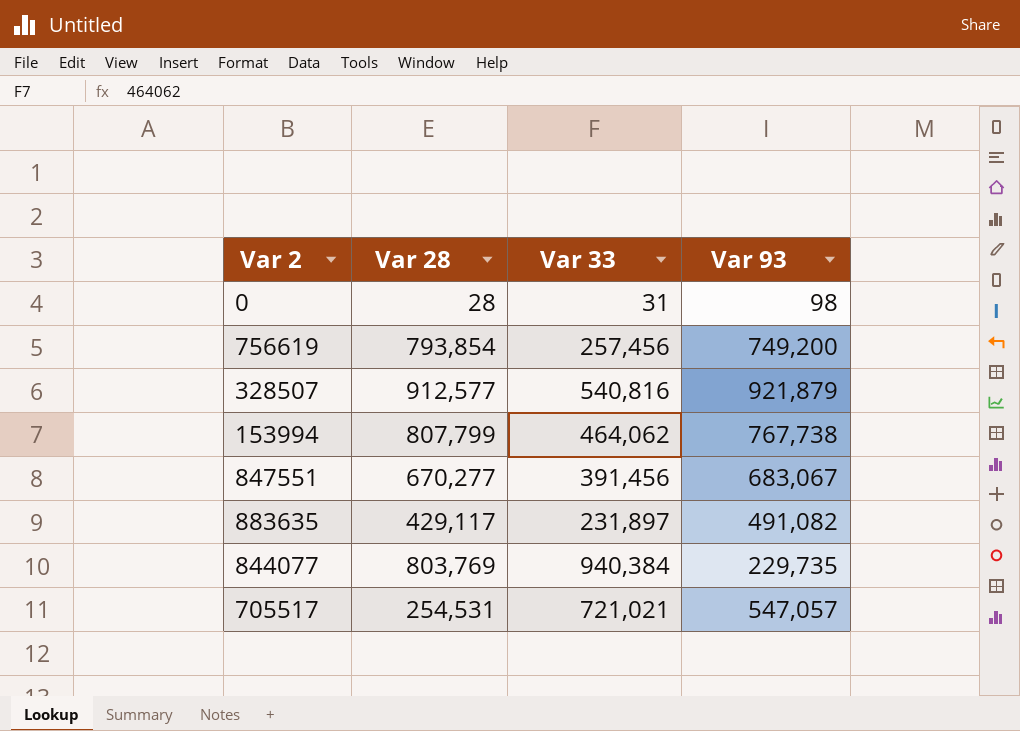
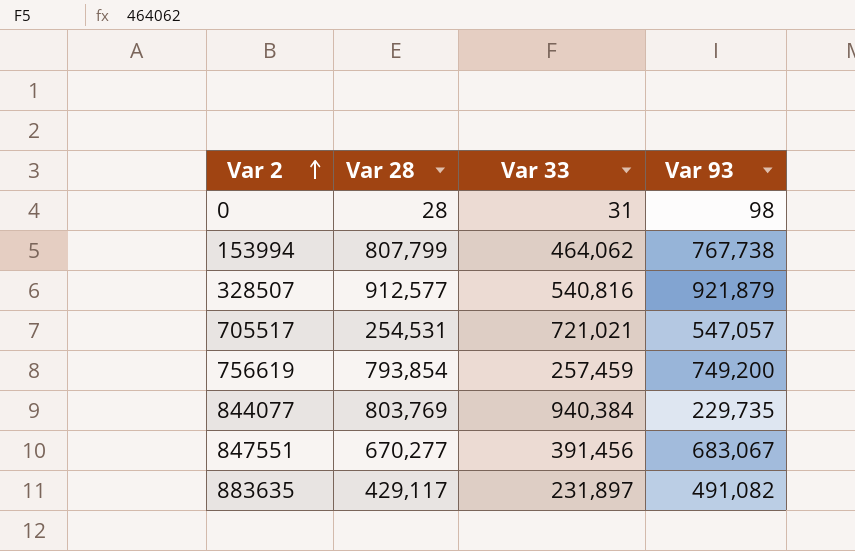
row order: none -> Var 2 ascending
756619 | Var 33: 257,456 -> 257,459

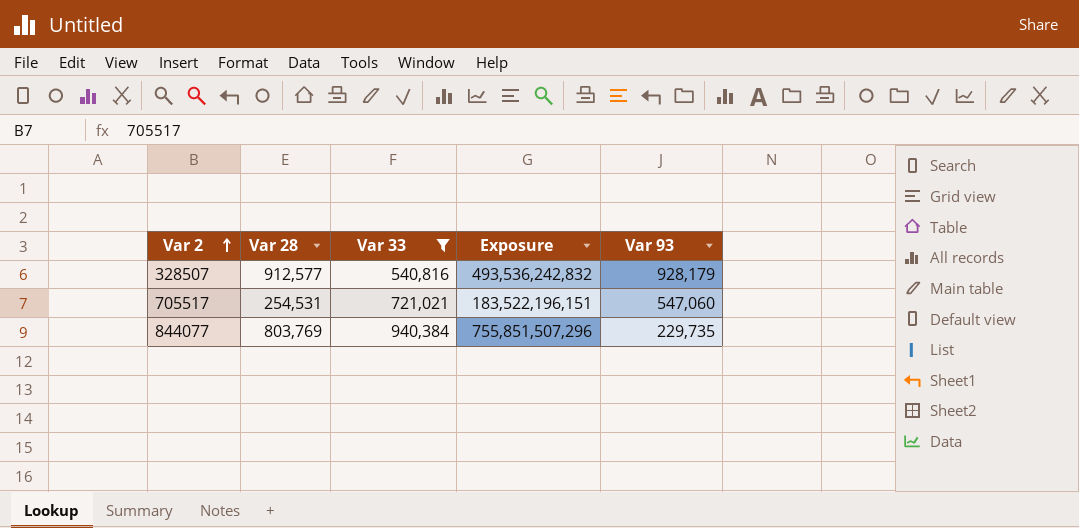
filter: none -> Var 33 >= 540,816
column Exposure | formula: none -> [Var 28] * [Var 33]
328507 | Var 93: 921,879 -> 928,179
705517 | Var 93: 547,057 -> 547,060

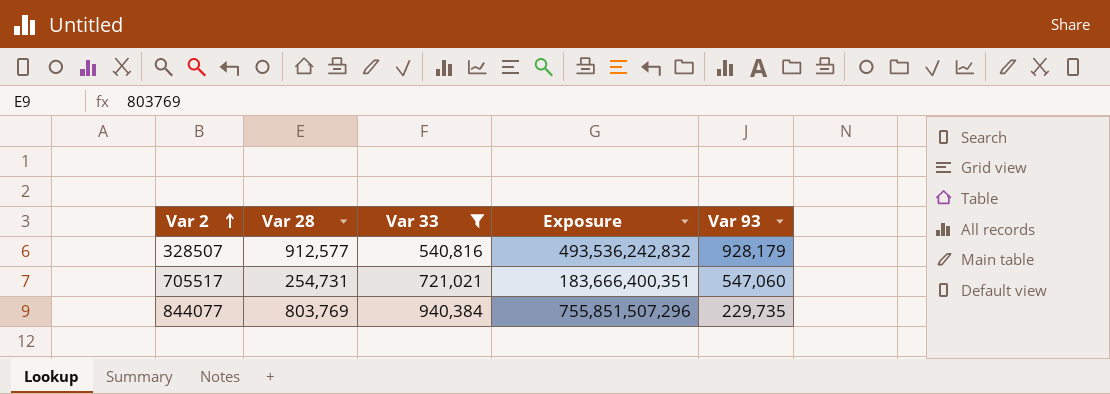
705517 | Var 28: 254,531 -> 254,731
705517 | Exposure: 183,522,196,151 -> 183,666,400,351

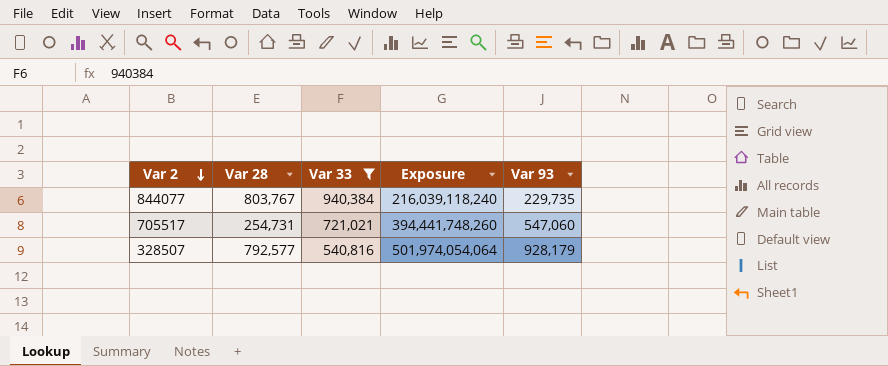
row order: Var 2 ascending -> Var 2 descending
column Exposure | formula: [Var 28] * [Var 33] -> [Var 33] * [Var 93]
844077 | Var 28: 803,769 -> 803,767
328507 | Var 28: 912,577 -> 792,577

